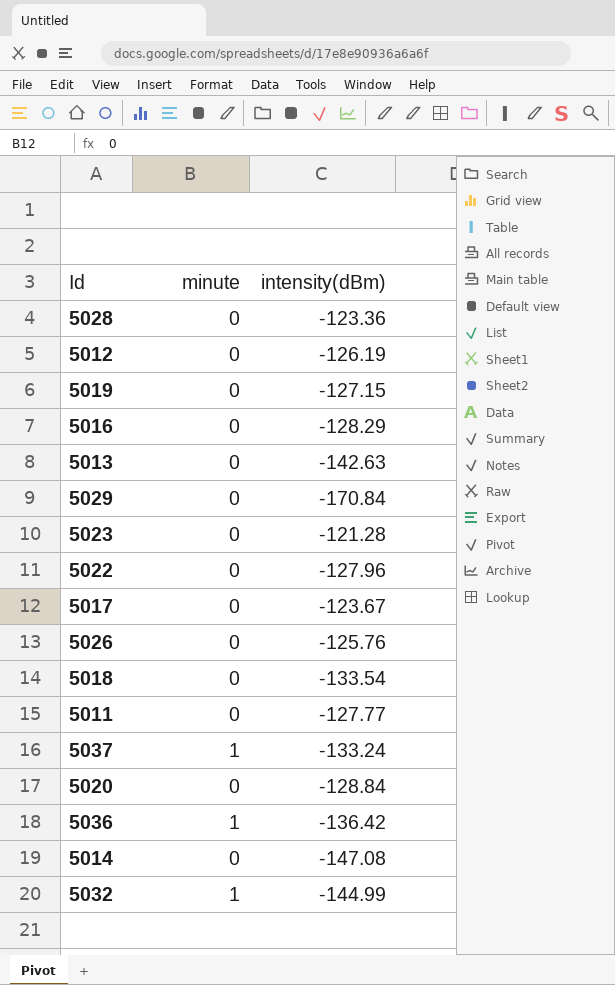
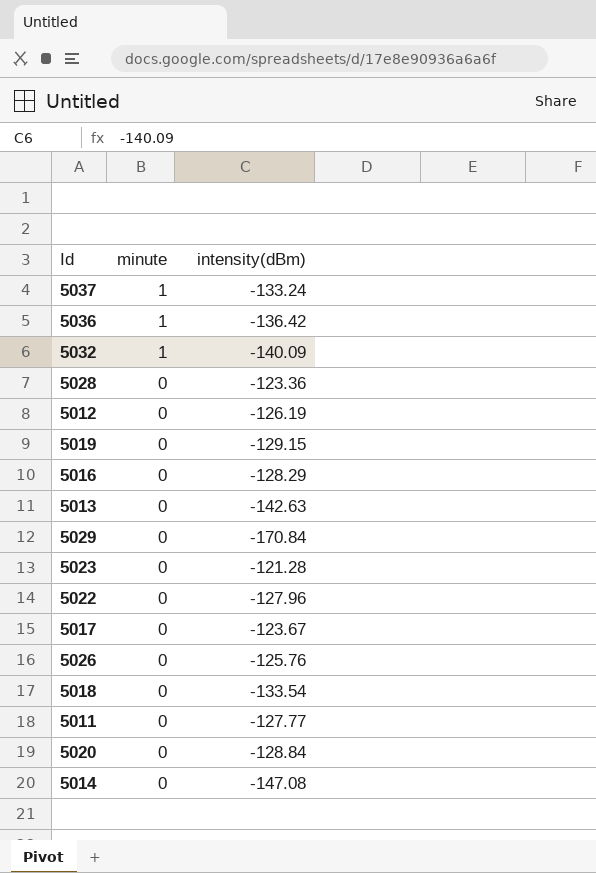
row order: none -> minute descending
5032 | intensity(dBm): -144.99 -> -140.09
5019 | intensity(dBm): -127.15 -> -129.15

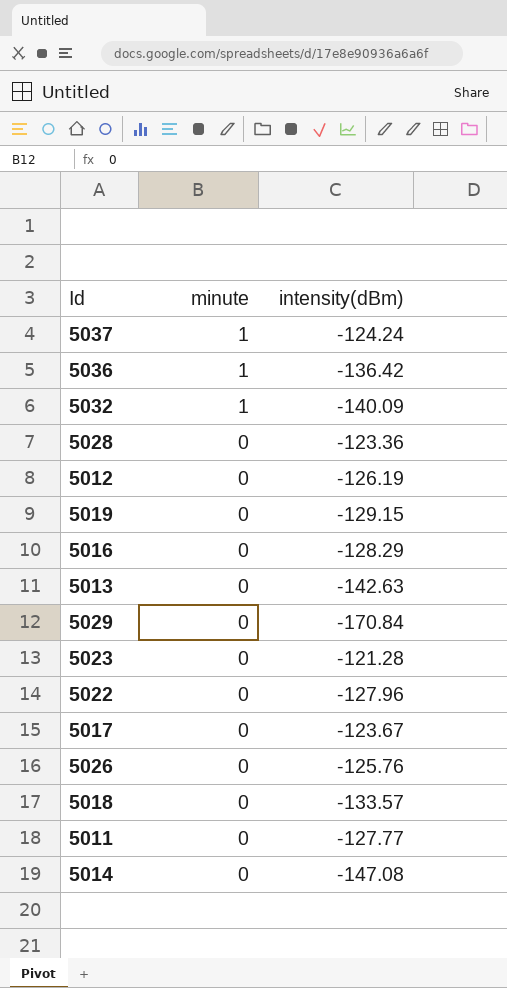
row 5020: 0 | -128.84 -> none
5037 | intensity(dBm): -133.24 -> -124.24
5018 | intensity(dBm): -133.54 -> -133.57

